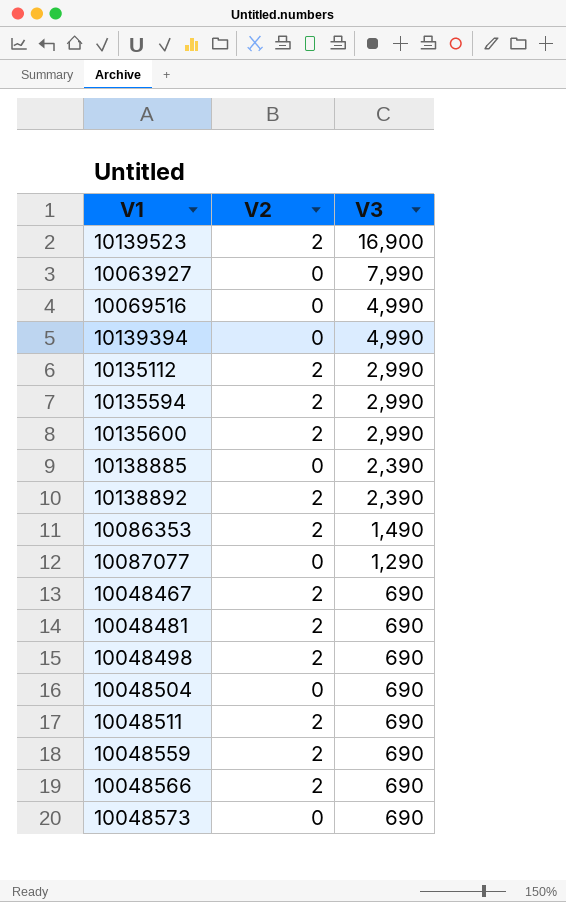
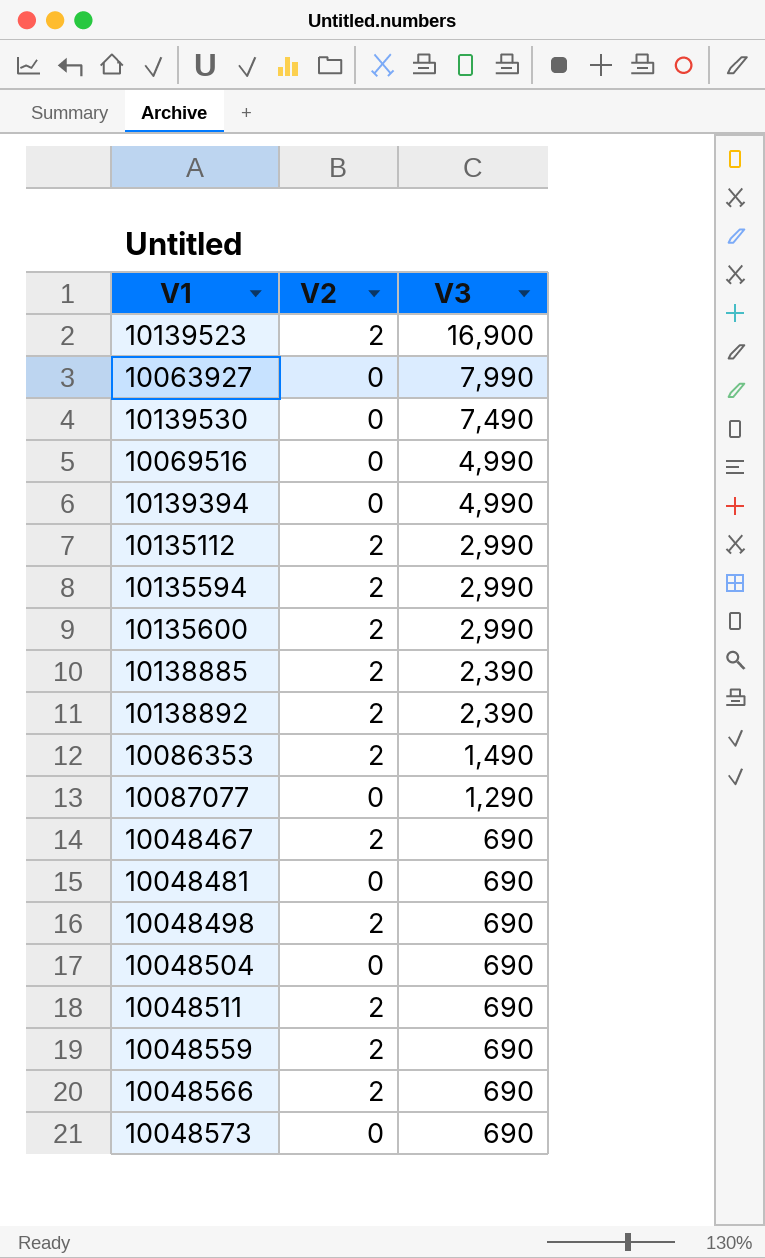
row 10139530: none -> 0 | 7,490
10138885 | V2: 0 -> 2
10048481 | V2: 2 -> 0

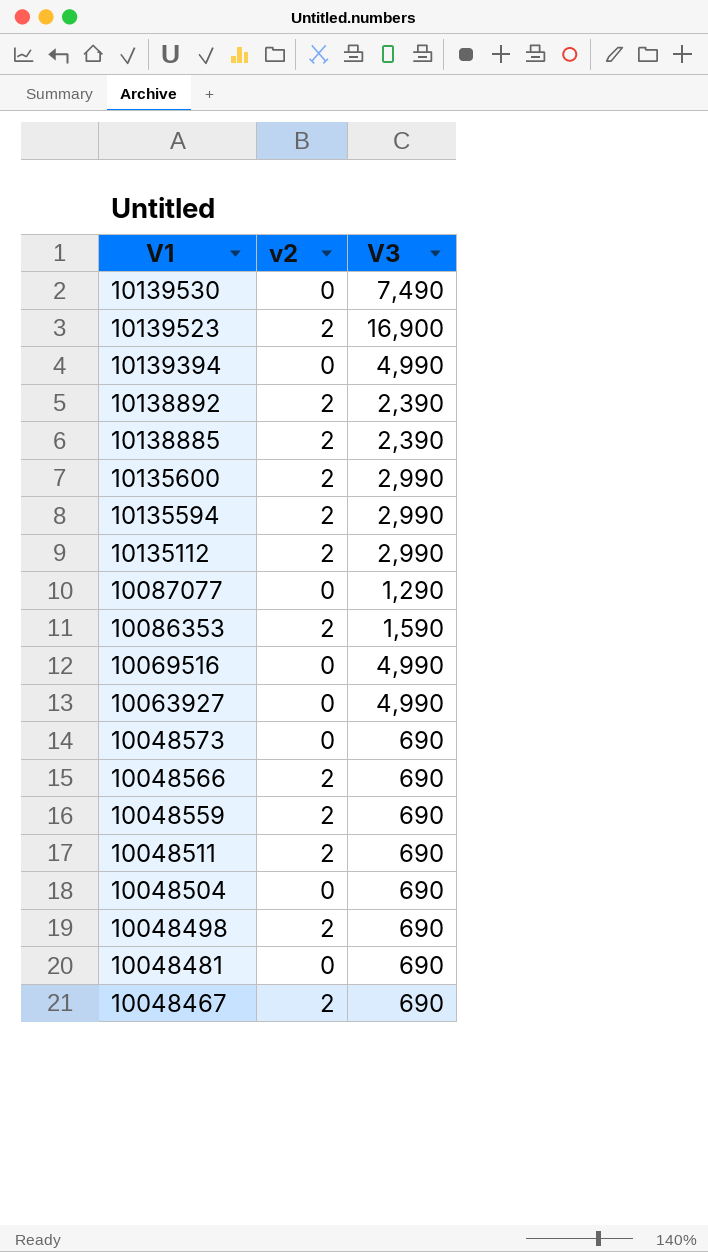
row order: V3 descending -> V1 descending
column name: V2 -> v2
10086353 | V3: 1,490 -> 1,590
10063927 | V3: 7,990 -> 4,990

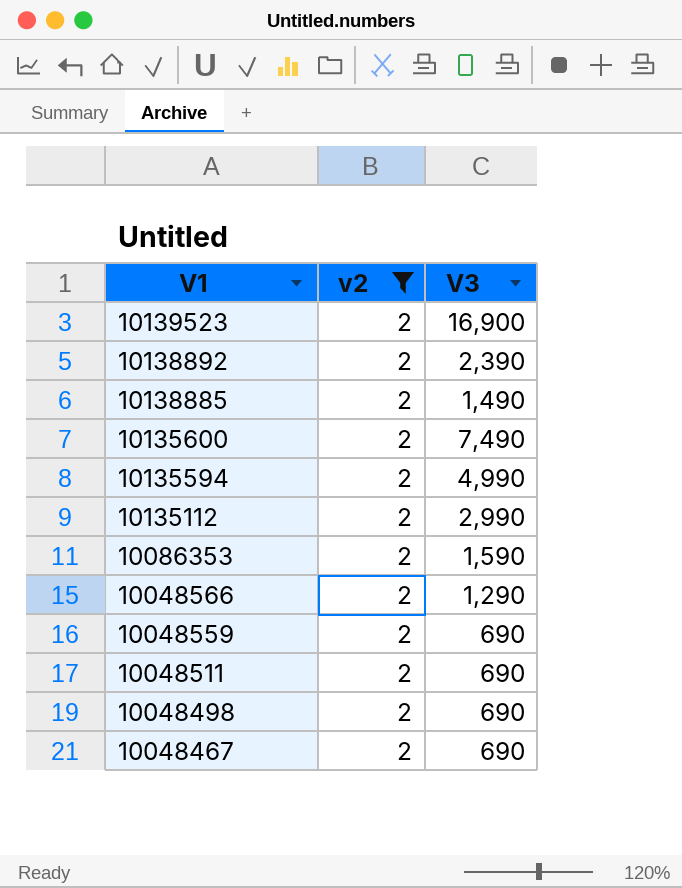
filter: none -> v2 = 2
10138885 | V3: 2,390 -> 1,490
10135600 | V3: 2,990 -> 7,490
10135594 | V3: 2,990 -> 4,990
10048566 | V3: 690 -> 1,290

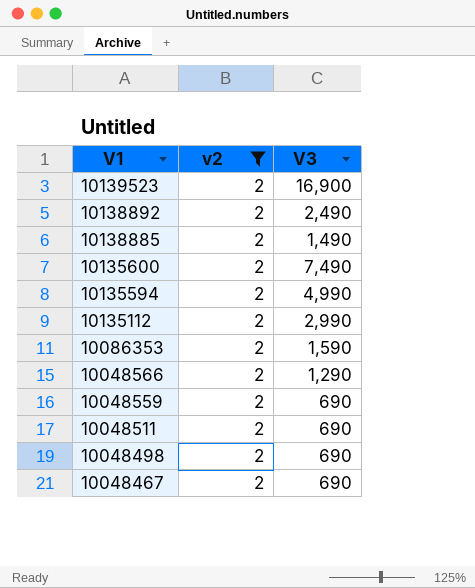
10138892 | V3: 2,390 -> 2,490

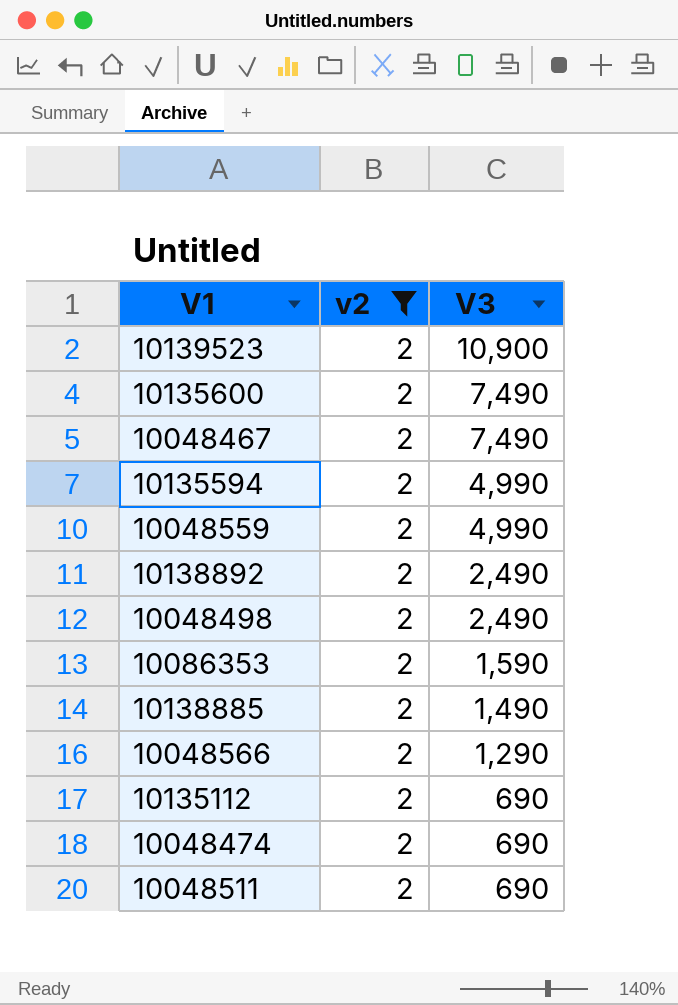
row order: V1 descending -> V3 descending
10139523 | V3: 16,900 -> 10,900
10048467 | V3: 690 -> 7,490
10048559 | V3: 690 -> 4,990
10048498 | V3: 690 -> 2,490
10135112 | V3: 2,990 -> 690
row 10048474: none -> 2 | 690

